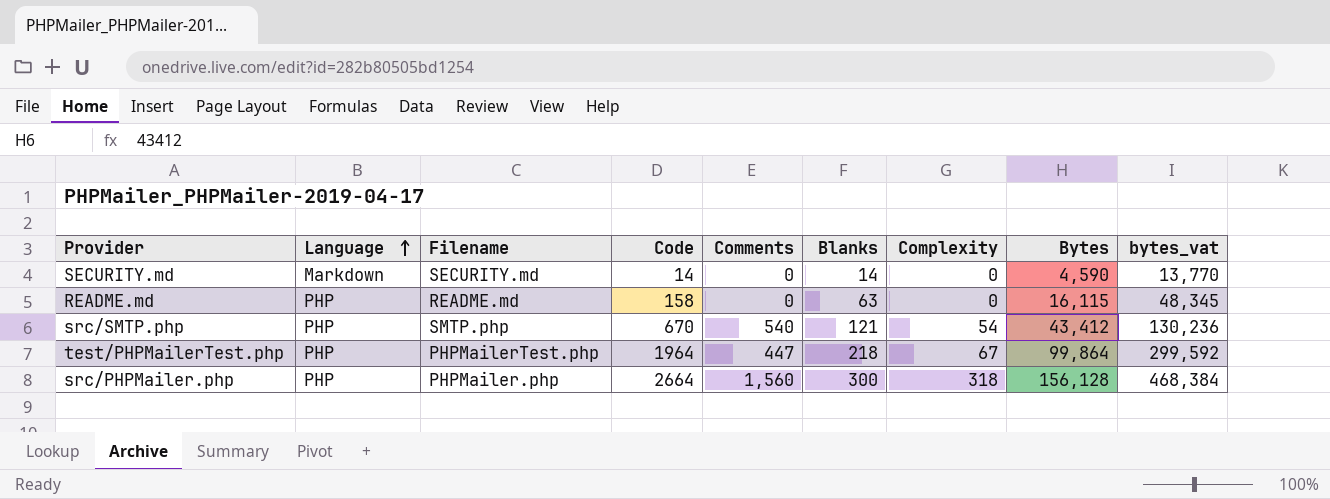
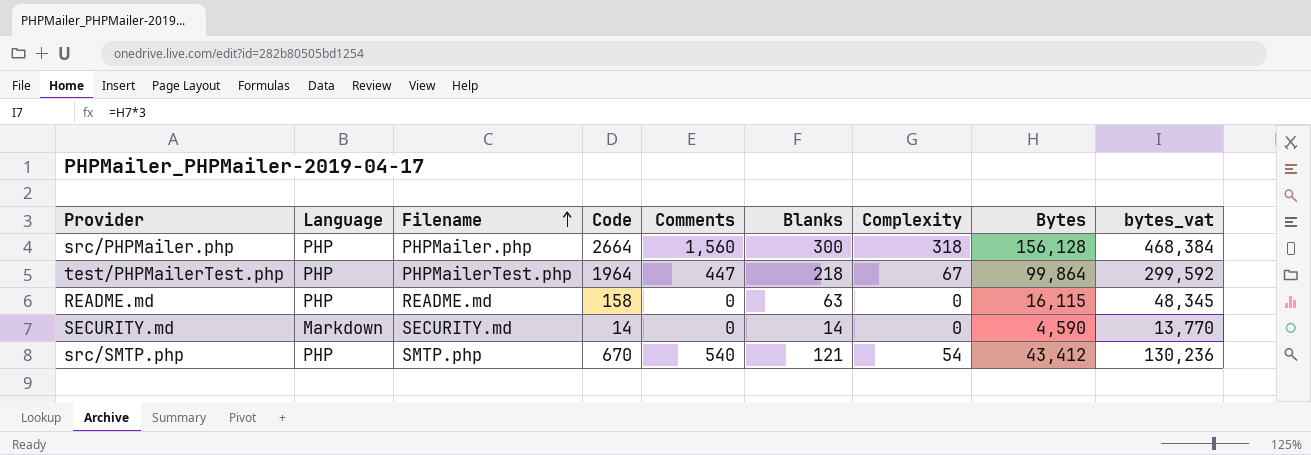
row order: Language ascending -> Filename ascending

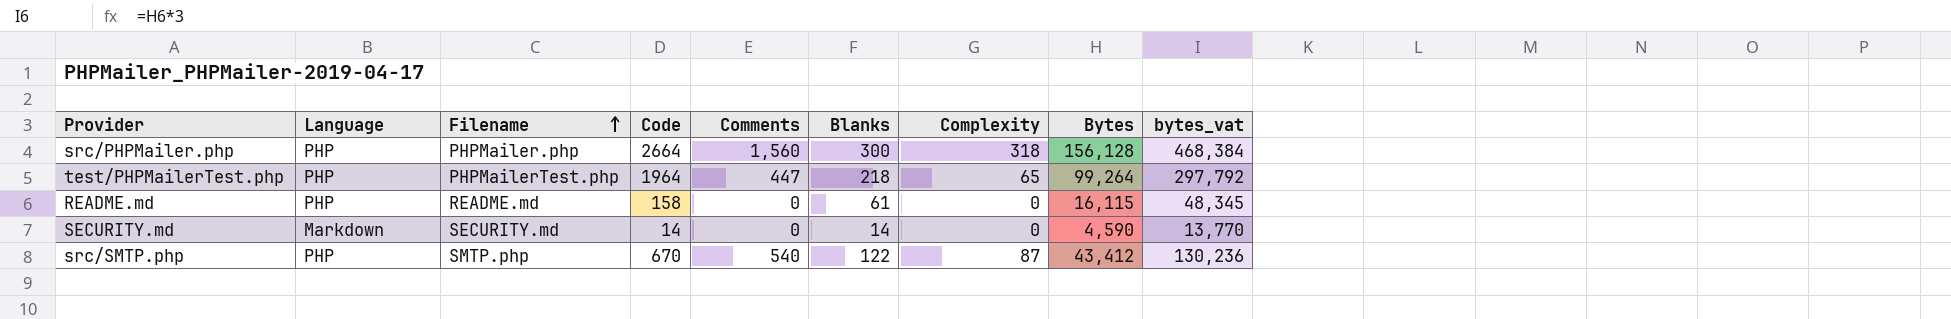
test/PHPMailerTest.php | Complexity: 67 -> 65
test/PHPMailerTest.php | Bytes: 99,864 -> 99,264
test/PHPMailerTest.php | bytes_vat: 299,592 -> 297,792
README.md | Blanks: 63 -> 61
src/SMTP.php | Blanks: 121 -> 122
src/SMTP.php | Complexity: 54 -> 87

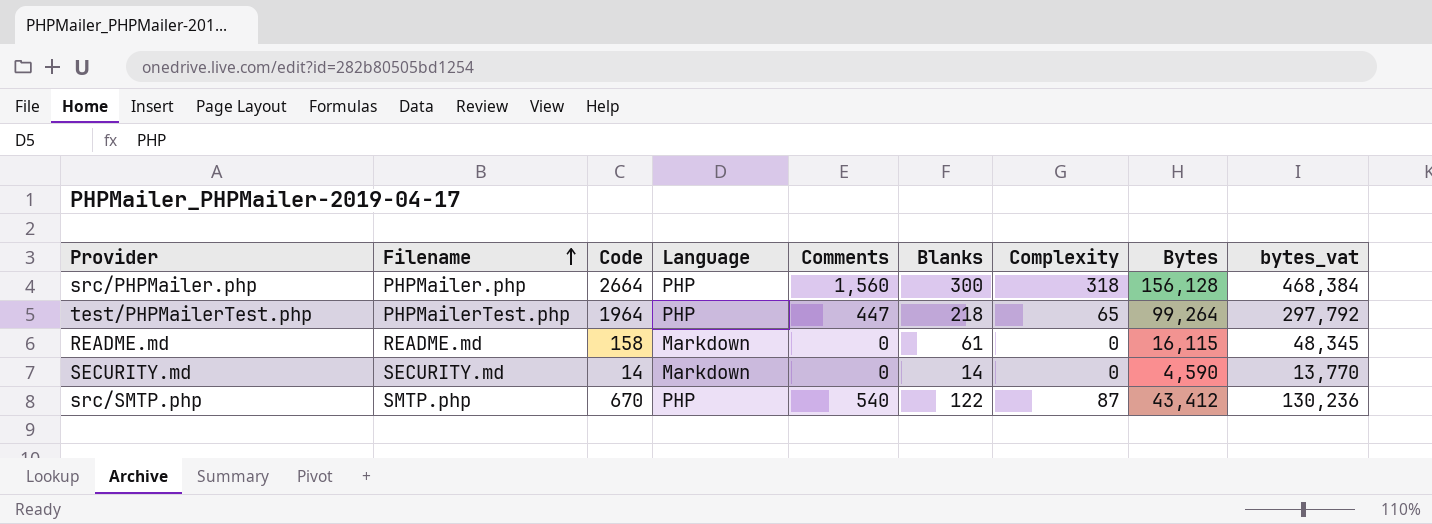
column Language | position: 2 -> 4
README.md | Language: PHP -> Markdown

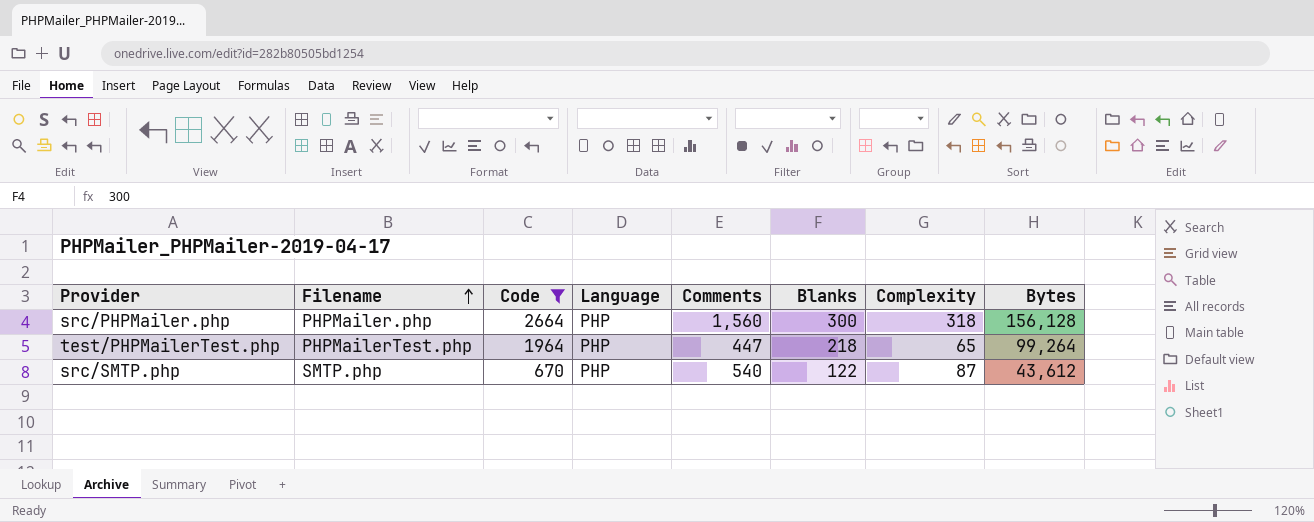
filter: none -> Code >= 670
column bytes_vat | formula: [Bytes] * 3 -> none
src/SMTP.php | Bytes: 43,412 -> 43,612

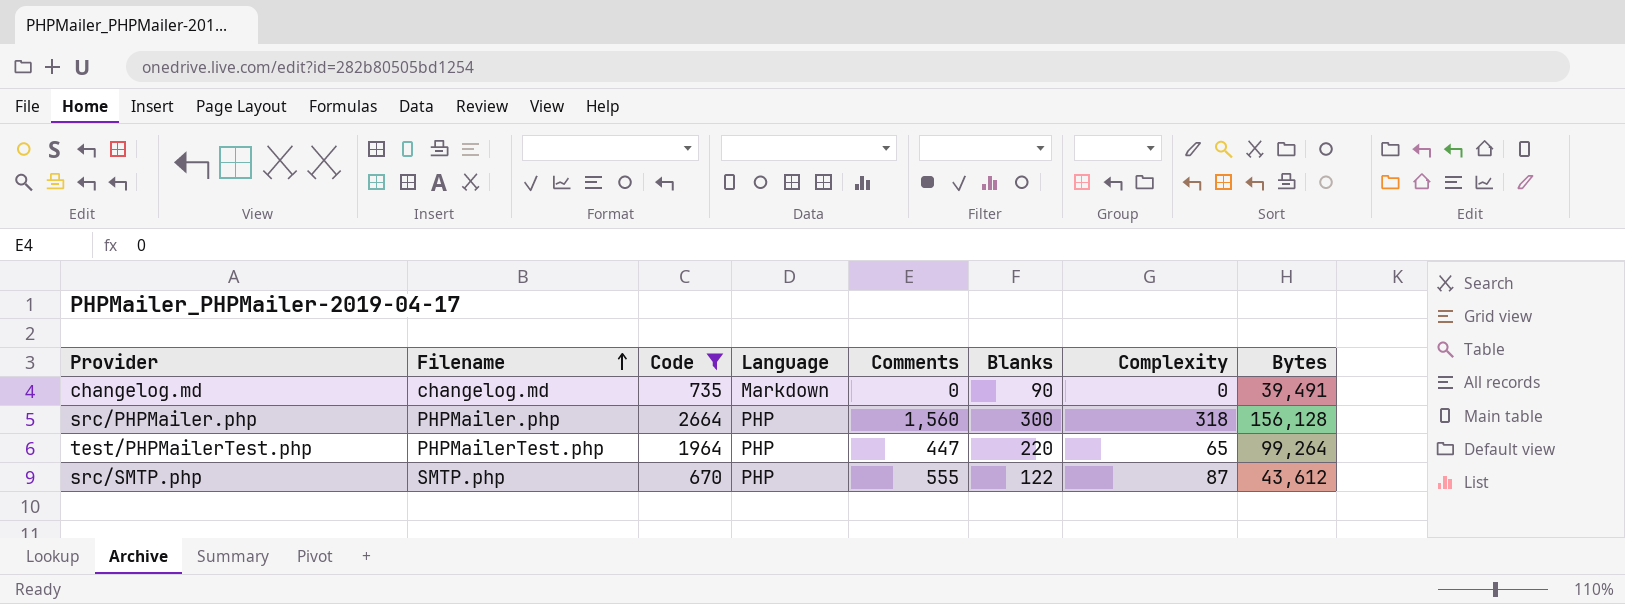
row changelog.md: none -> changelog.md | 735 | Markdown | 0 | 90 | 0 | 39,491
test/PHPMailerTest.php | Blanks: 218 -> 220
src/SMTP.php | Comments: 540 -> 555

